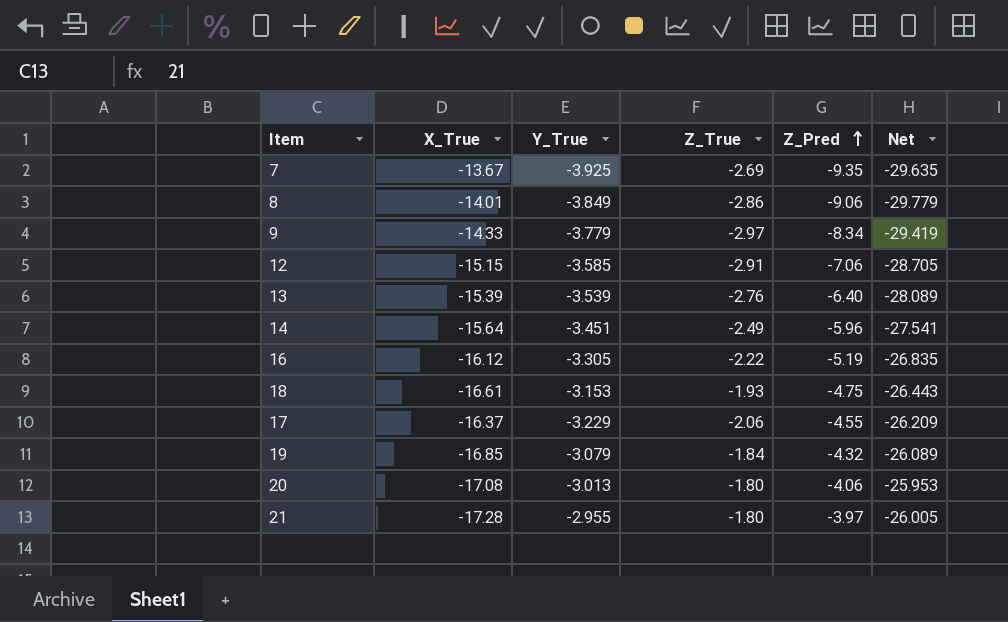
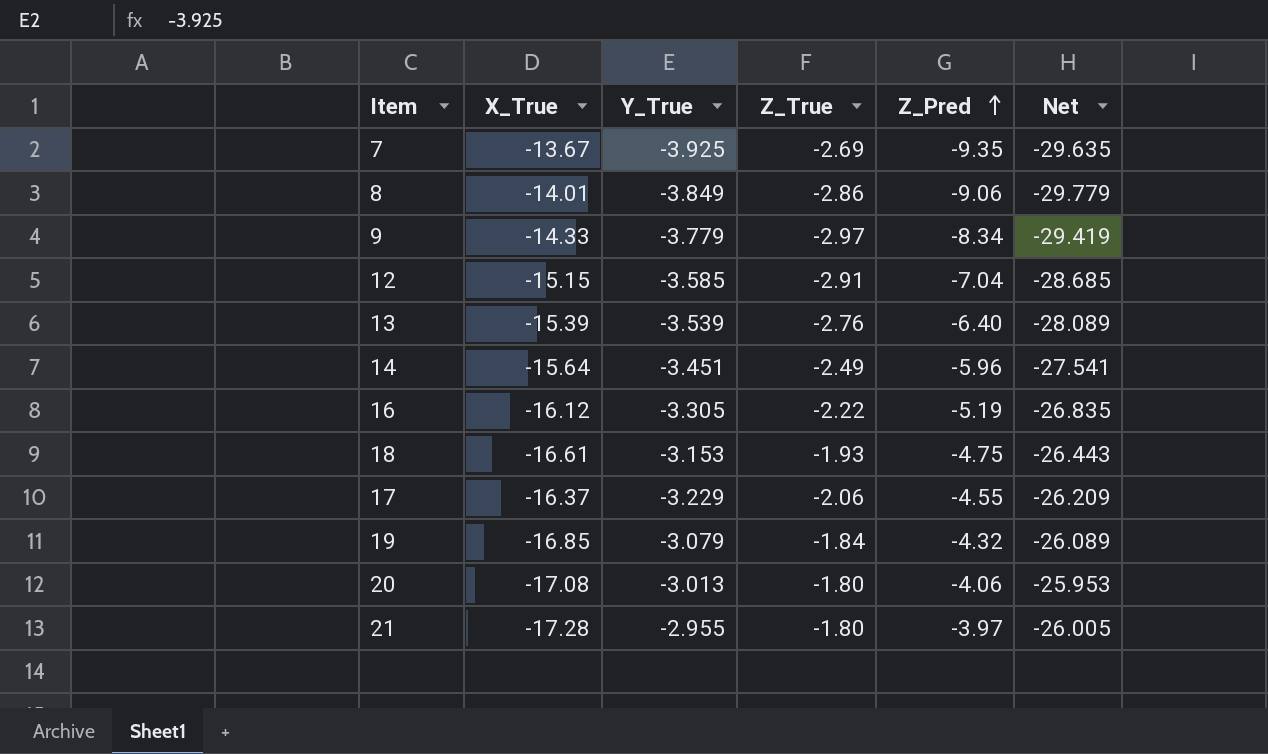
12 | Z_Pred: -7.06 -> -7.04
12 | Net: -28.705 -> -28.685

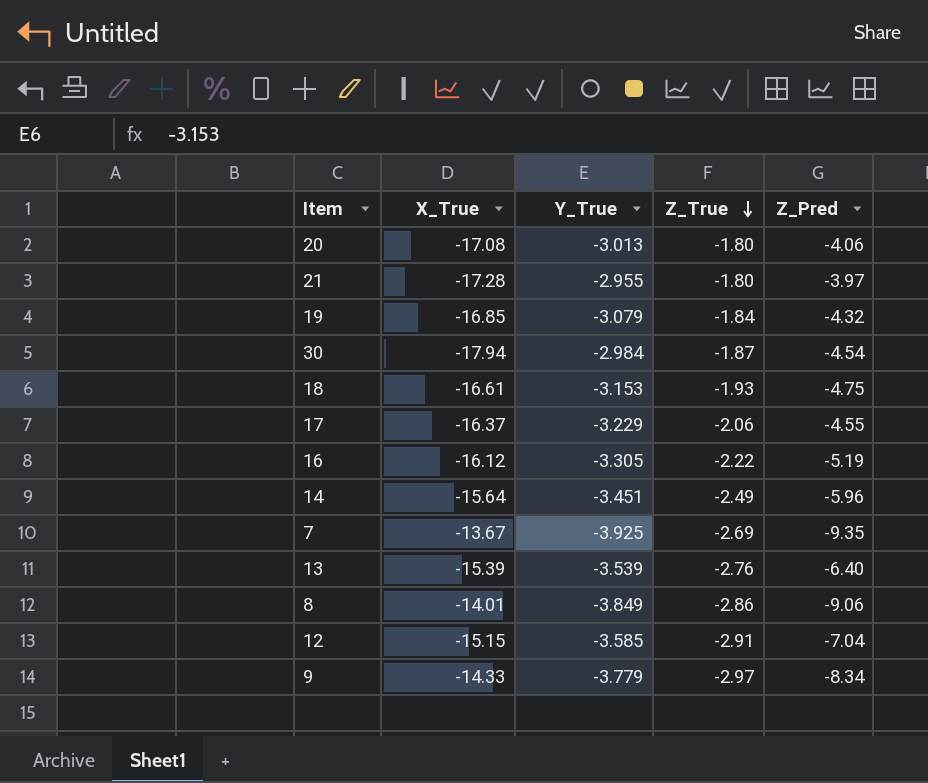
row order: Z_Pred ascending -> Z_True descending
column Net | formula: [X_True] + [Y_True] + [Z_True] + [Z_Pred] -> none
row 30: none -> -17.94 | -2.984 | -1.87 | -4.54

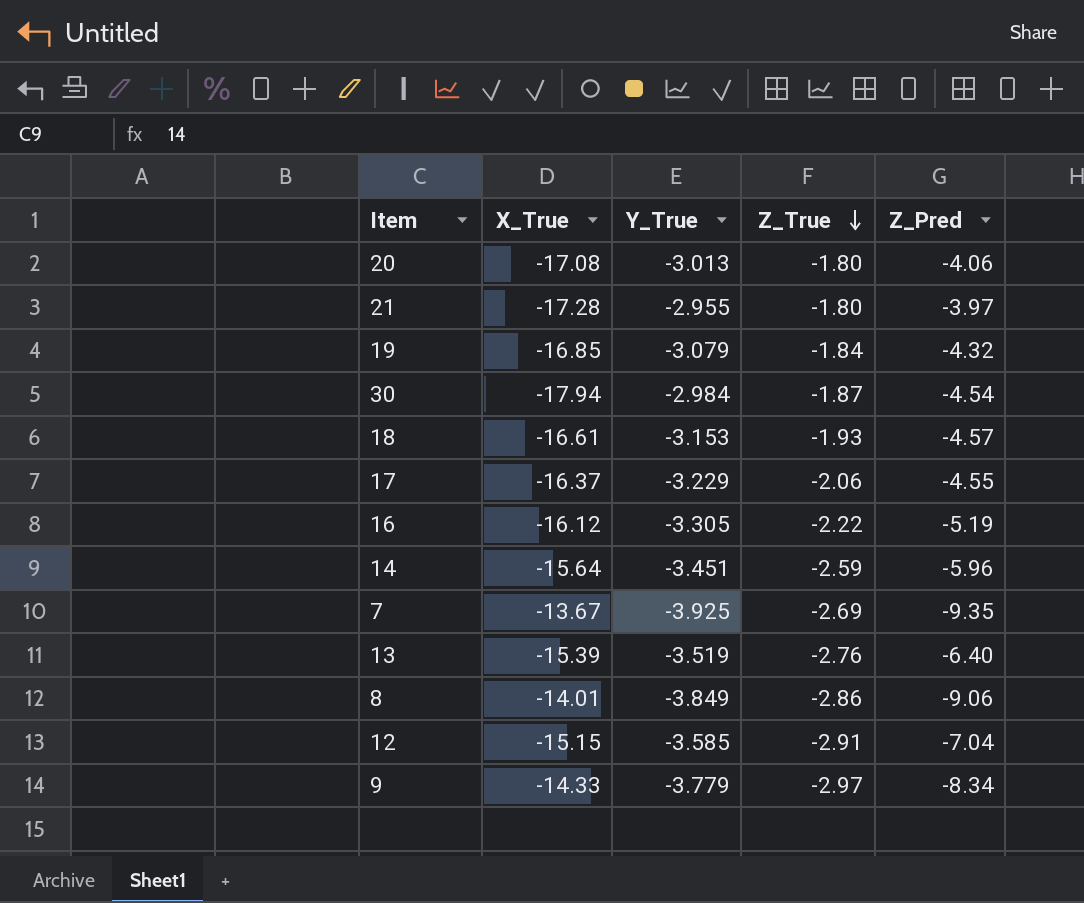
18 | Z_Pred: -4.75 -> -4.57
14 | Z_True: -2.49 -> -2.59
13 | Y_True: -3.539 -> -3.519

